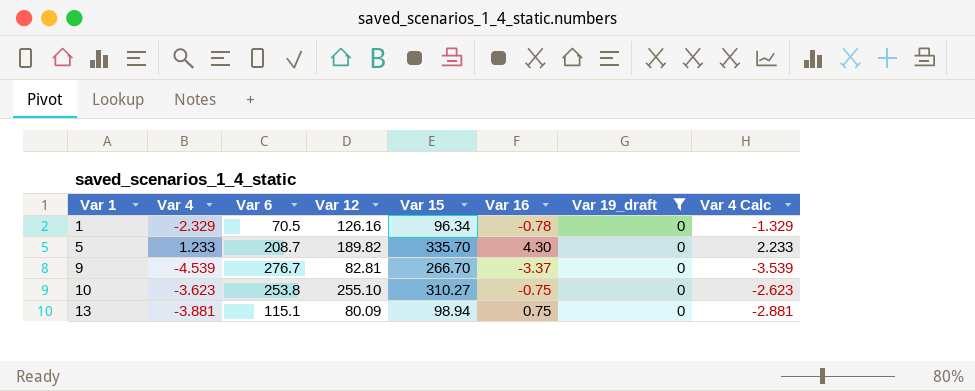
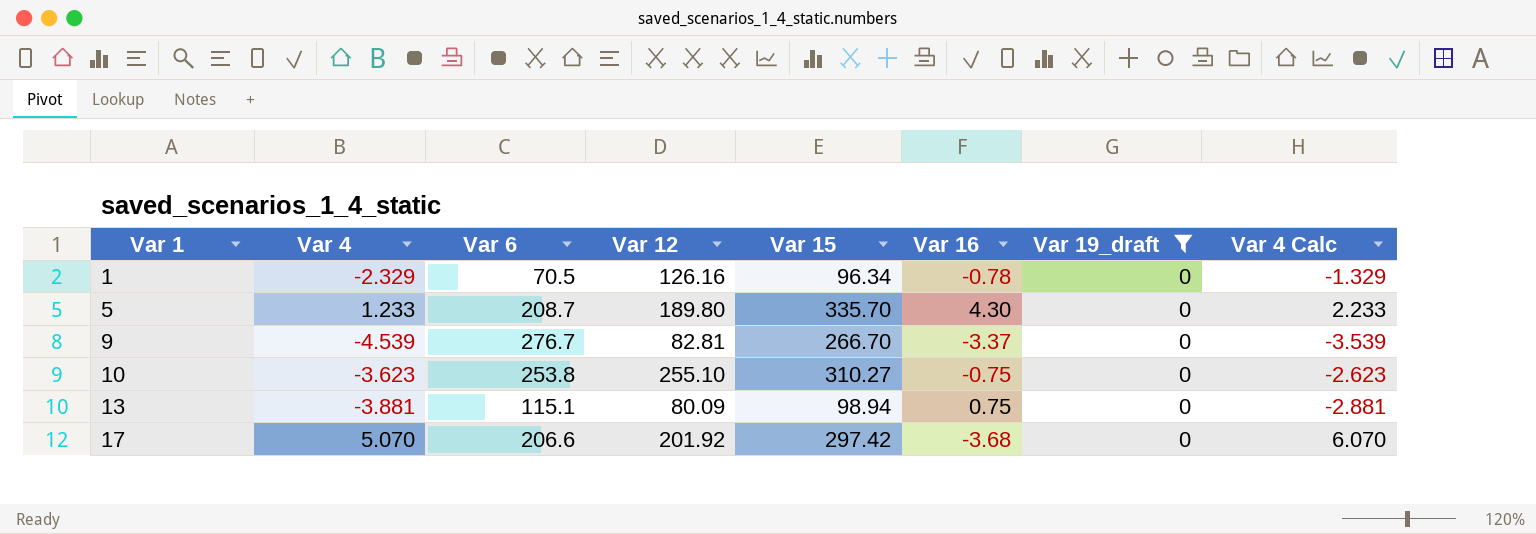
5 | Var 12: 189.82 -> 189.80
row 17: none -> 5.070 | 206.6 | 201.92 | 297.42 | -3.68 | 0 | 6.070

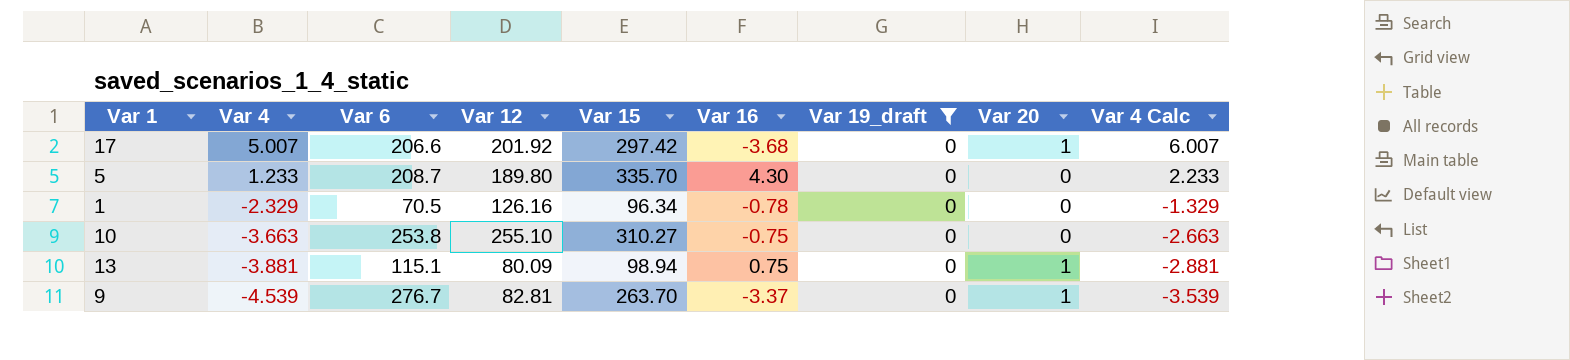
row order: Var 1 ascending -> Var 4 descending
column Var 20 | position: none -> 8
17 | Var 4: 5.070 -> 5.007
17 | Var 4 Calc: 6.070 -> 6.007
10 | Var 4: -3.623 -> -3.663
10 | Var 4 Calc: -2.623 -> -2.663
9 | Var 15: 266.70 -> 263.70

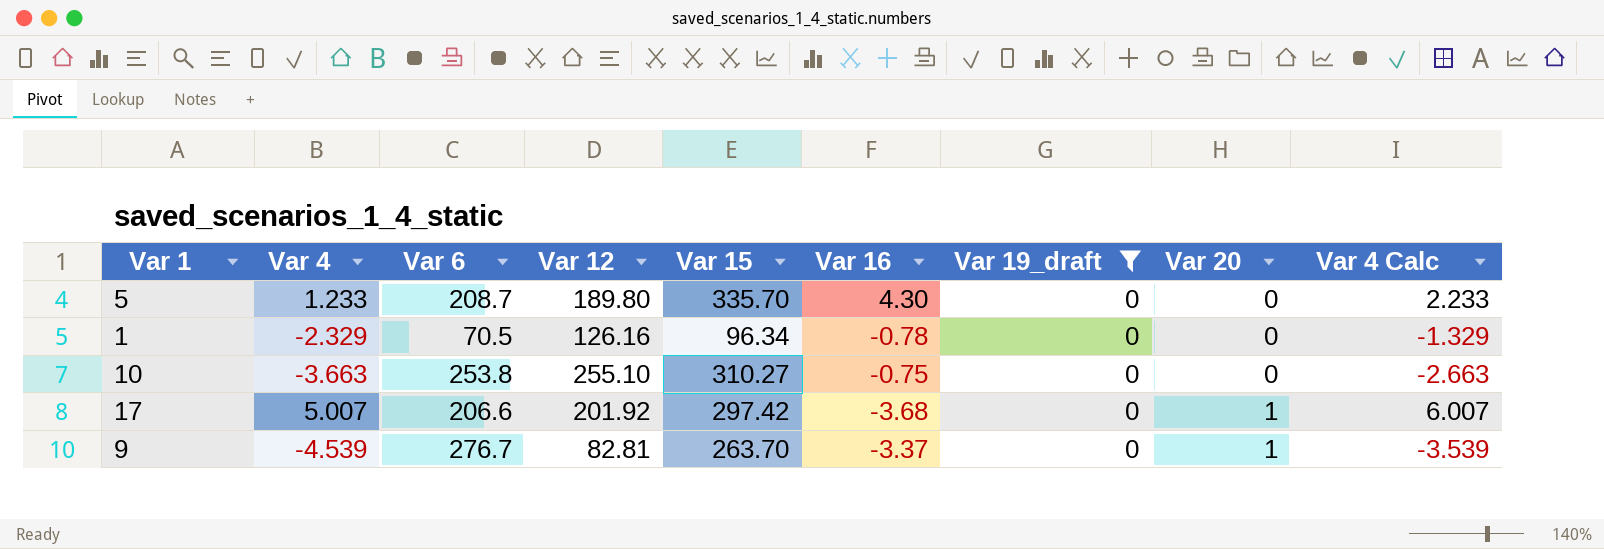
row order: Var 4 descending -> Var 20 ascending
row 13: -3.881 | 115.1 | 80.09 | 98.94 | 0.75 | 0 | 1 | -2.881 -> none

